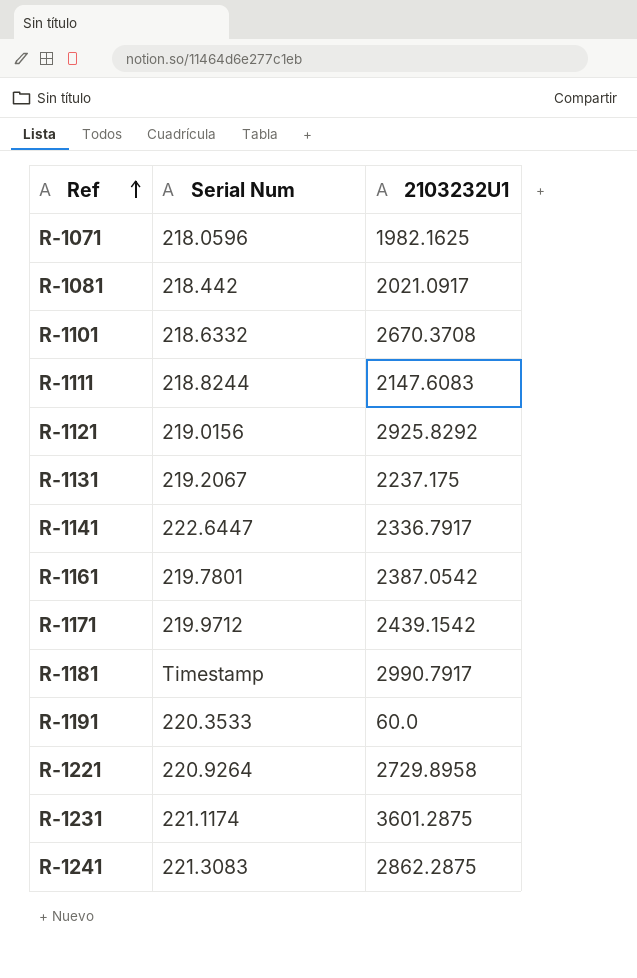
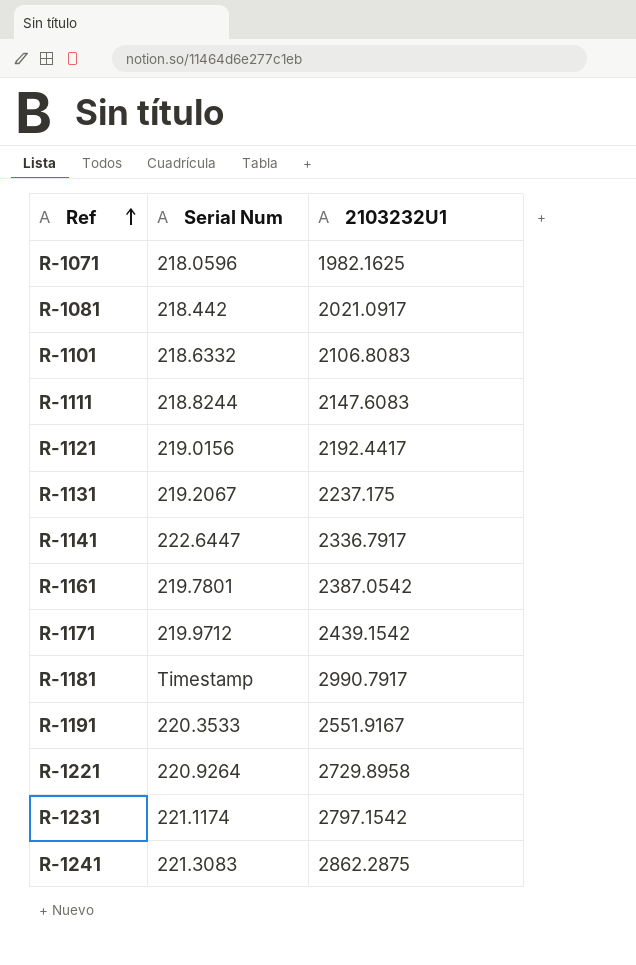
R-1101 | 2103232U1: 2670.3708 -> 2106.8083
R-1121 | 2103232U1: 2925.8292 -> 2192.4417
R-1191 | 2103232U1: 60.0 -> 2551.9167
R-1231 | 2103232U1: 3601.2875 -> 2797.1542

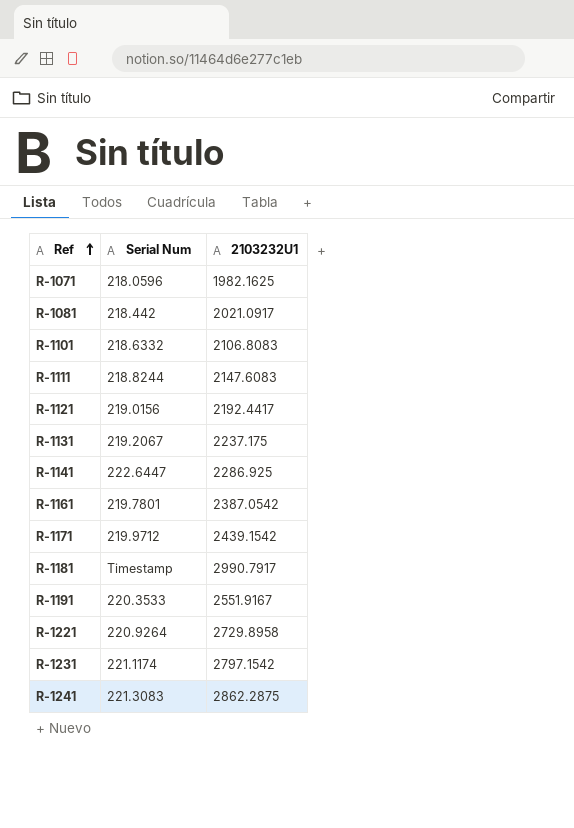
R-1141 | 2103232U1: 2336.7917 -> 2286.925

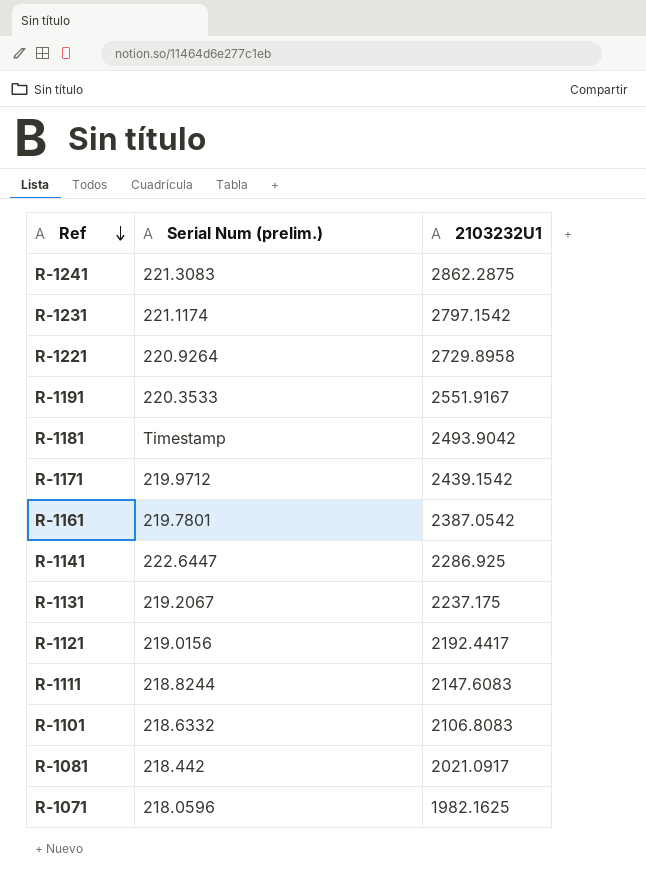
row order: Ref ascending -> Ref descending
column name: Serial Num -> Serial Num (prelim.)
R-1181 | 2103232U1: 2990.7917 -> 2493.9042

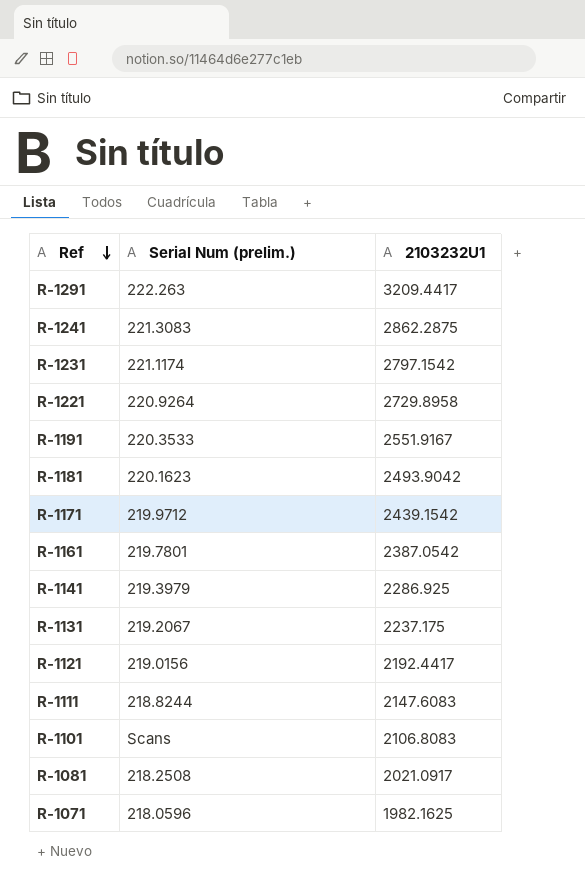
row R-1291: none -> 222.263 | 3209.4417
R-1181 | Serial Num (prelim.): Timestamp -> 220.1623
R-1141 | Serial Num (prelim.): 222.6447 -> 219.3979
R-1101 | Serial Num (prelim.): 218.6332 -> Scans
R-1081 | Serial Num (prelim.): 218.442 -> 218.2508

